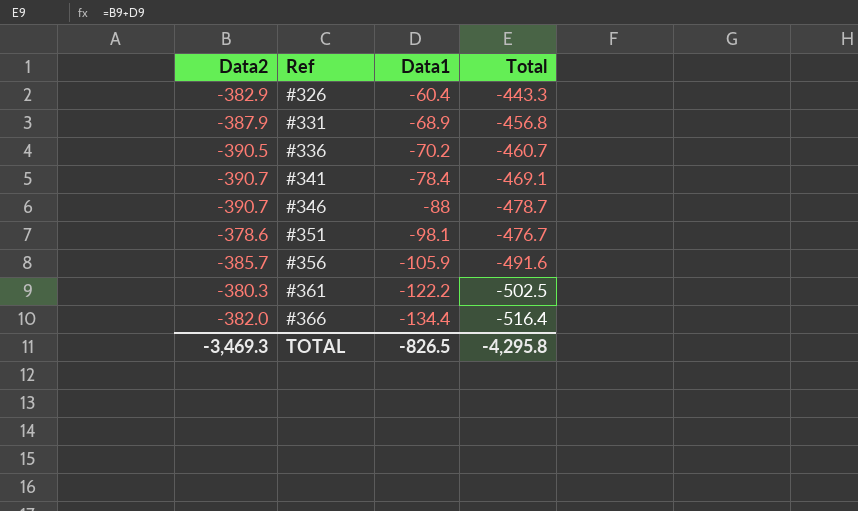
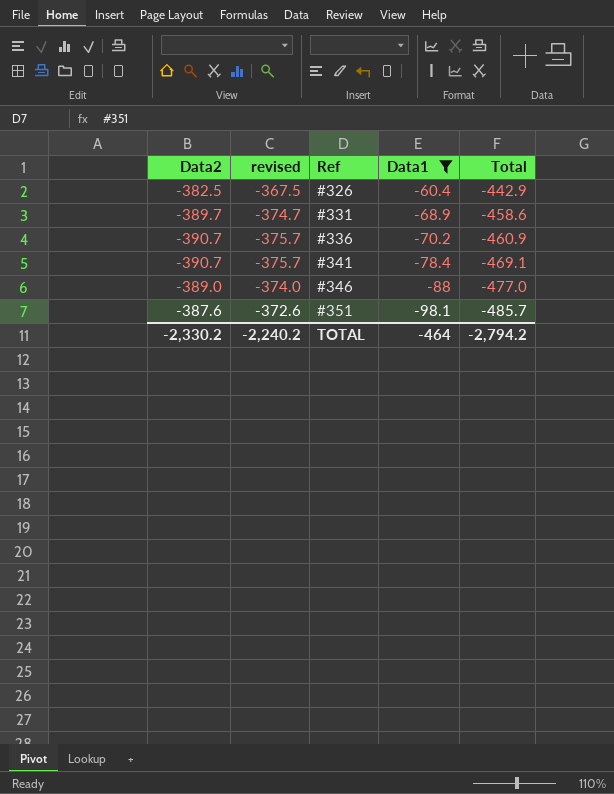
filter: none -> Data1 >= -98.1
column revised | formula: none -> [Data2] + 15
#326 | Data2: -382.9 -> -382.5
#326 | Total: -443.3 -> -442.9
#331 | Data2: -387.9 -> -389.7
#331 | Total: -456.8 -> -458.6
#336 | Data2: -390.5 -> -390.7
#336 | Total: -460.7 -> -460.9
#346 | Data2: -390.7 -> -389.0
#346 | Total: -478.7 -> -477.0
#351 | Data2: -378.6 -> -387.6
#351 | Total: -476.7 -> -485.7
TOTAL | Data2: -3,469.3 -> -2,330.2
TOTAL | Data1: -826.5 -> -464
TOTAL | Total: -4,295.8 -> -2,794.2

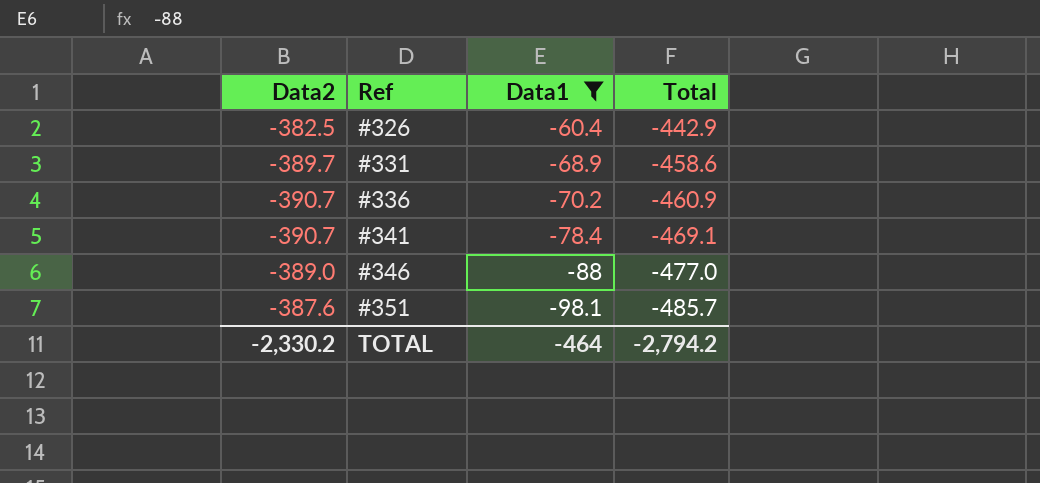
column revised | formula: [Data2] + 15 -> none

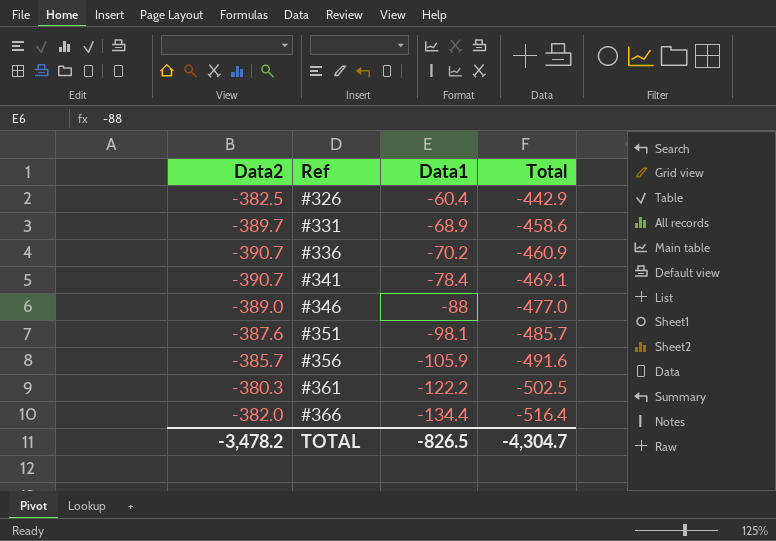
filter: Data1 >= -98.1 -> none
TOTAL | Data2: -2,330.2 -> -3,478.2
TOTAL | Data1: -464 -> -826.5
TOTAL | Total: -2,794.2 -> -4,304.7

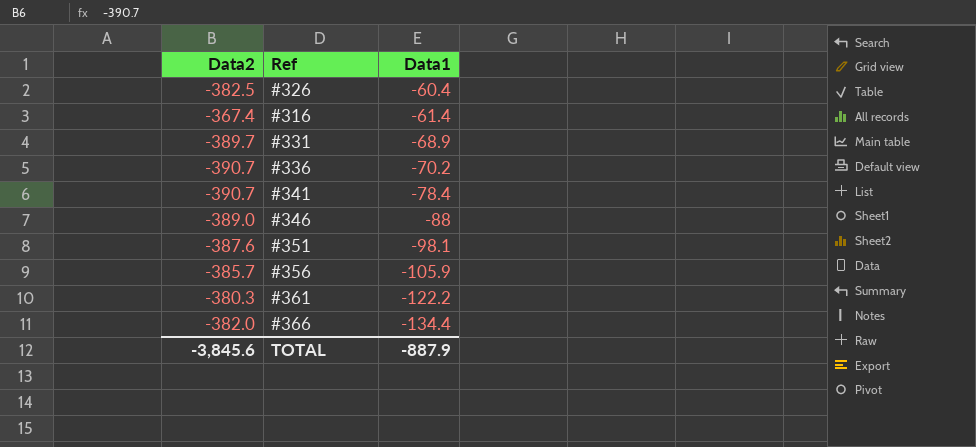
column Total | formula: [Data2] + [Data1] -> none
row #316: none -> -367.4 | -61.4
TOTAL | Data2: -3,478.2 -> -3,845.6
TOTAL | Data1: -826.5 -> -887.9

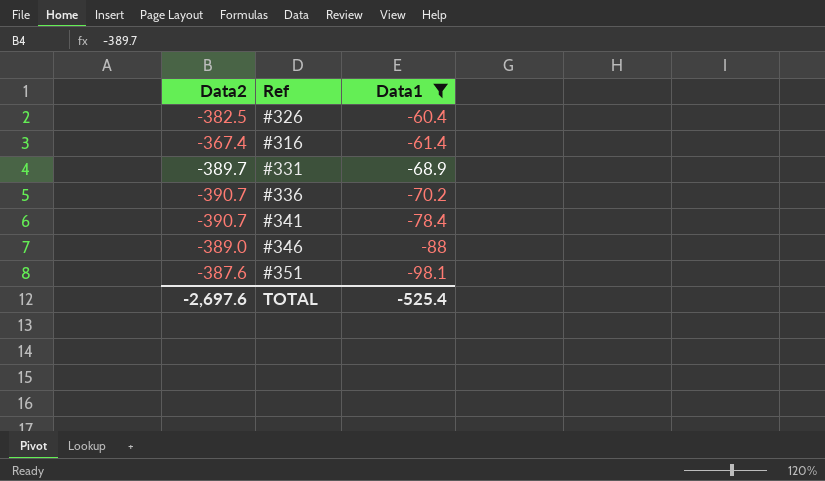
filter: none -> Data1 >= -98.1
TOTAL | Data2: -3,845.6 -> -2,697.6
TOTAL | Data1: -887.9 -> -525.4

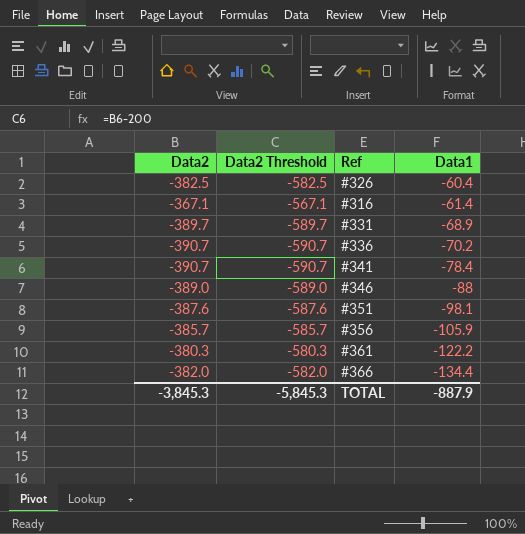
filter: Data1 >= -98.1 -> none
column Data2 Threshold | formula: none -> [Data2] - 200
#316 | Data2: -367.4 -> -367.1
TOTAL | Data2: -2,697.6 -> -3,845.3
TOTAL | Data1: -525.4 -> -887.9

